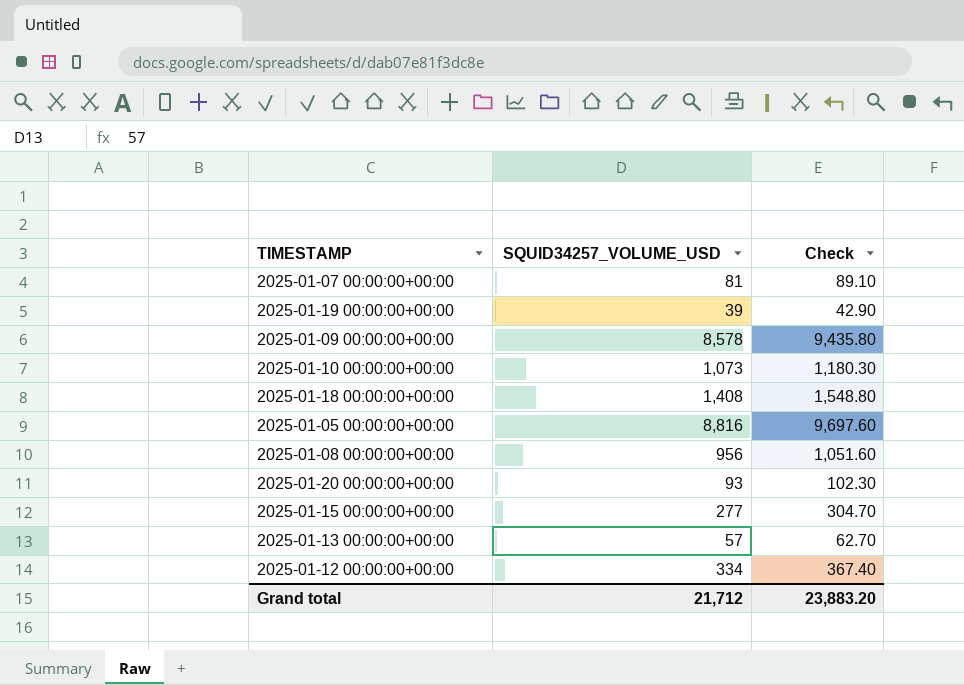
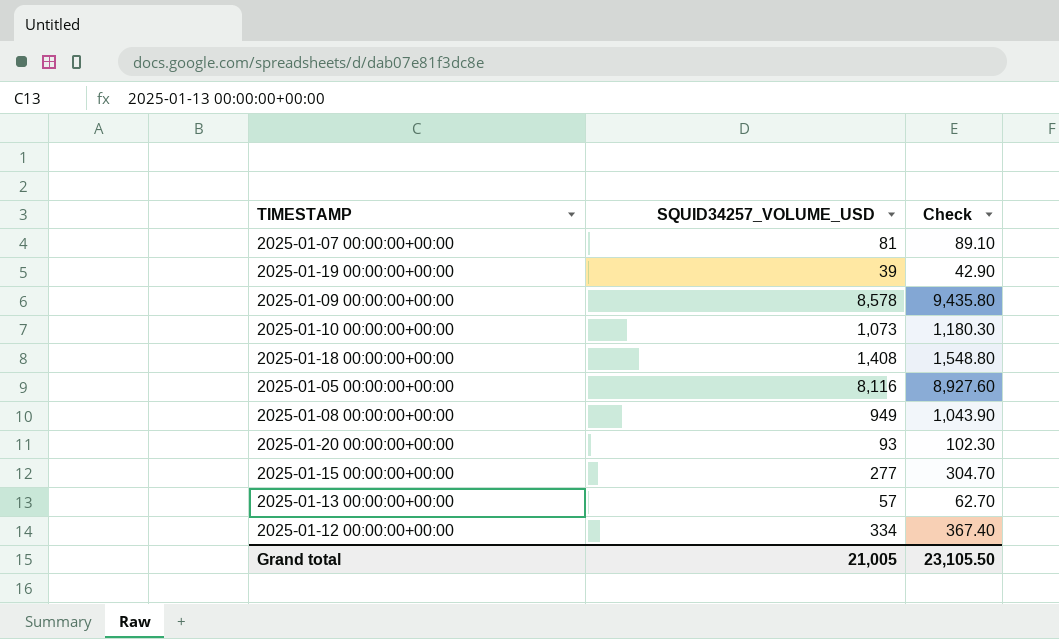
2025-01-05 00:00:00+00:00 | SQUID34257_VOLUME_USD: 8,816 -> 8,116
2025-01-05 00:00:00+00:00 | Check: 9,697.60 -> 8,927.60
2025-01-08 00:00:00+00:00 | SQUID34257_VOLUME_USD: 956 -> 949
2025-01-08 00:00:00+00:00 | Check: 1,051.60 -> 1,043.90
Grand total | SQUID34257_VOLUME_USD: 21,712 -> 21,005
Grand total | Check: 23,883.20 -> 23,105.50

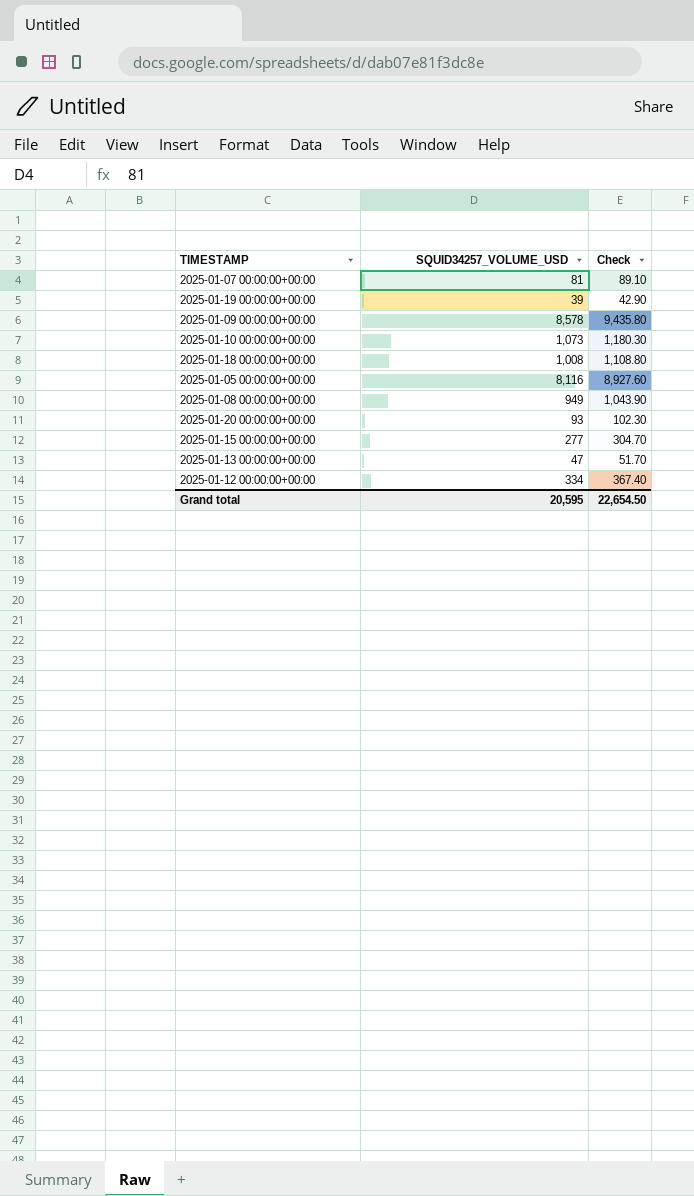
2025-01-18 00:00:00+00:00 | SQUID34257_VOLUME_USD: 1,408 -> 1,008
2025-01-18 00:00:00+00:00 | Check: 1,548.80 -> 1,108.80
2025-01-13 00:00:00+00:00 | SQUID34257_VOLUME_USD: 57 -> 47
2025-01-13 00:00:00+00:00 | Check: 62.70 -> 51.70
Grand total | SQUID34257_VOLUME_USD: 21,005 -> 20,595
Grand total | Check: 23,105.50 -> 22,654.50

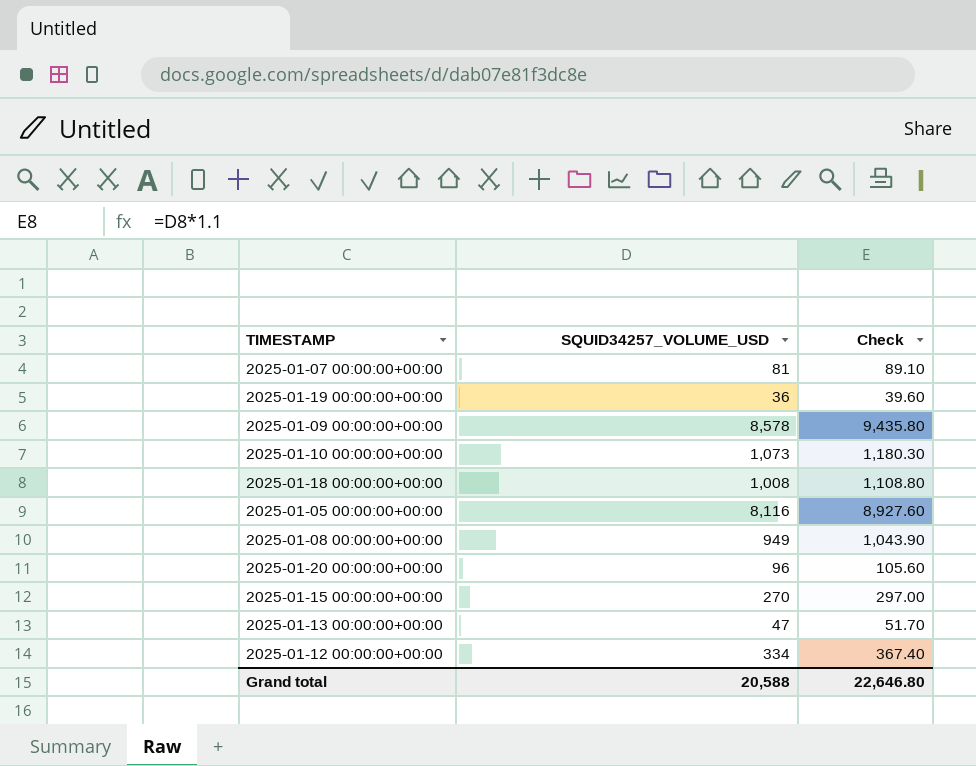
2025-01-19 00:00:00+00:00 | SQUID34257_VOLUME_USD: 39 -> 36
2025-01-19 00:00:00+00:00 | Check: 42.90 -> 39.60
2025-01-20 00:00:00+00:00 | SQUID34257_VOLUME_USD: 93 -> 96
2025-01-20 00:00:00+00:00 | Check: 102.30 -> 105.60
2025-01-15 00:00:00+00:00 | SQUID34257_VOLUME_USD: 277 -> 270
2025-01-15 00:00:00+00:00 | Check: 304.70 -> 297.00
Grand total | SQUID34257_VOLUME_USD: 20,595 -> 20,588
Grand total | Check: 22,654.50 -> 22,646.80

